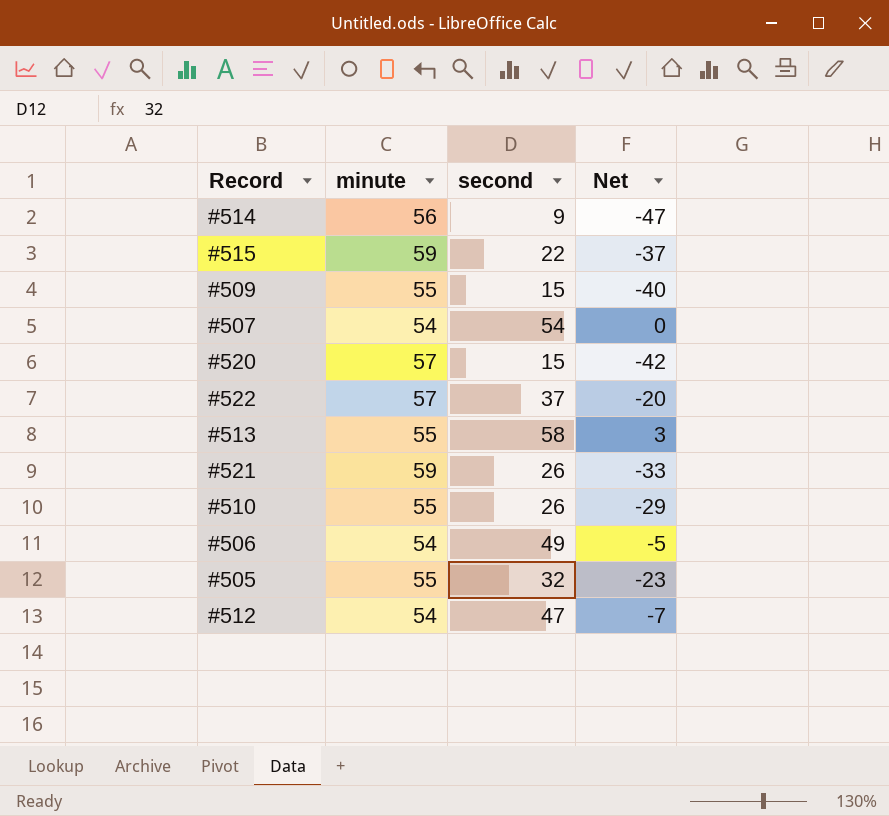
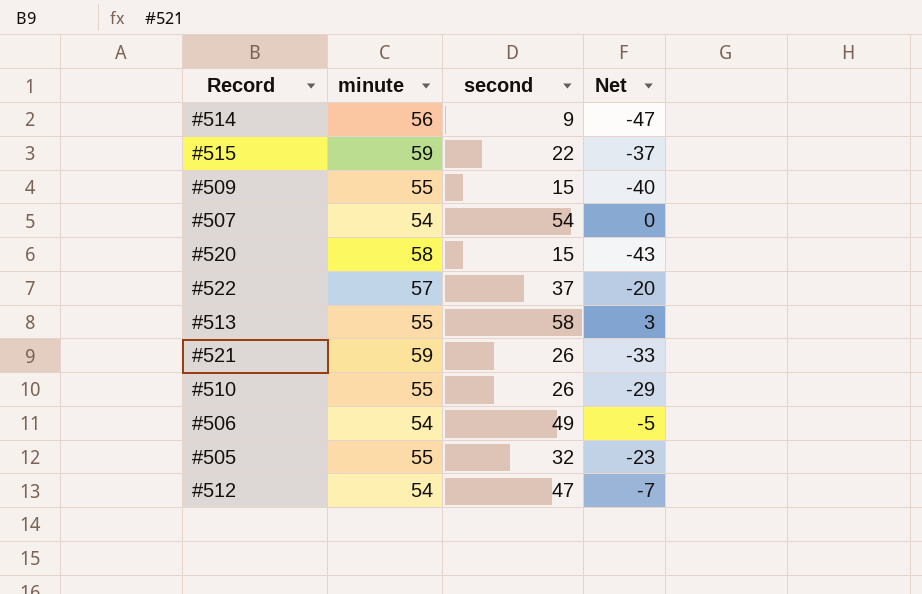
#520 | minute: 57 -> 58
#520 | Net: -42 -> -43

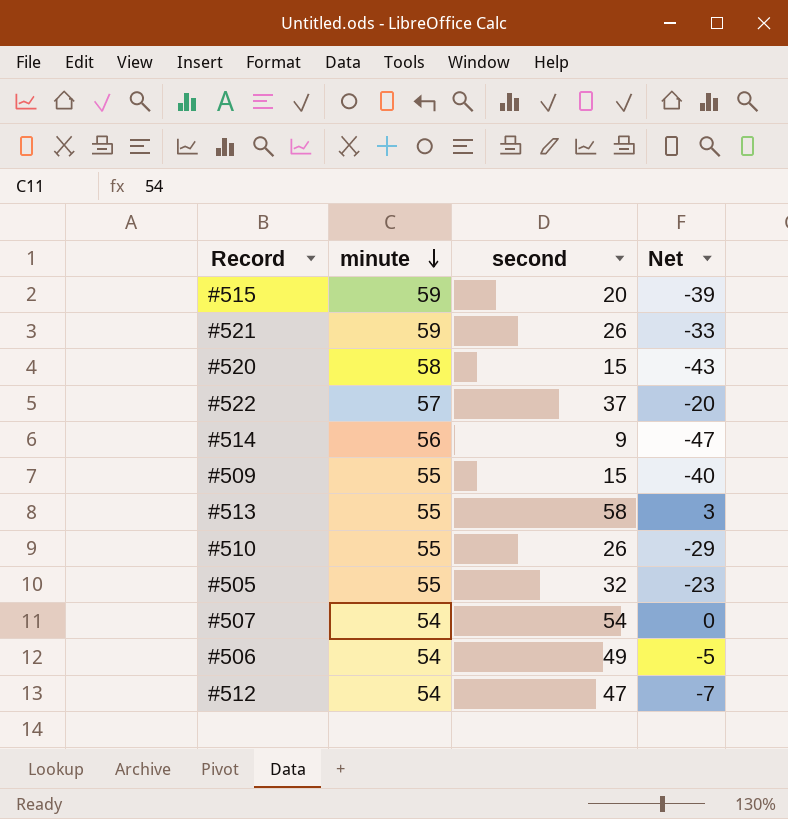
row order: none -> minute descending
#515 | second: 22 -> 20
#515 | Net: -37 -> -39

